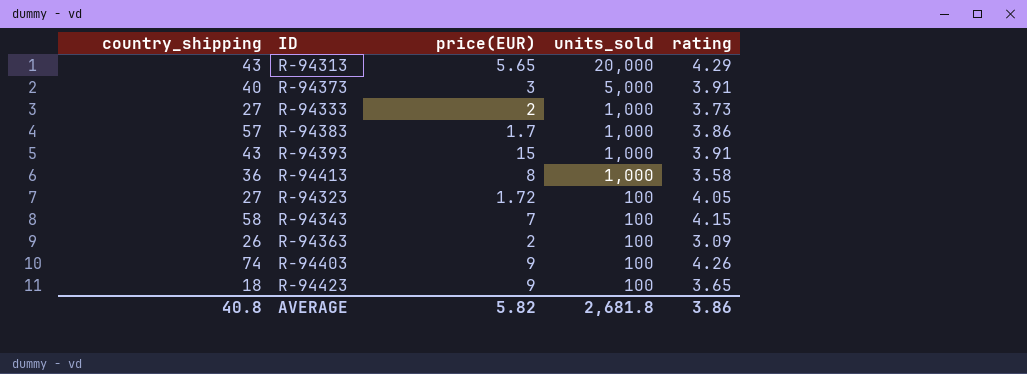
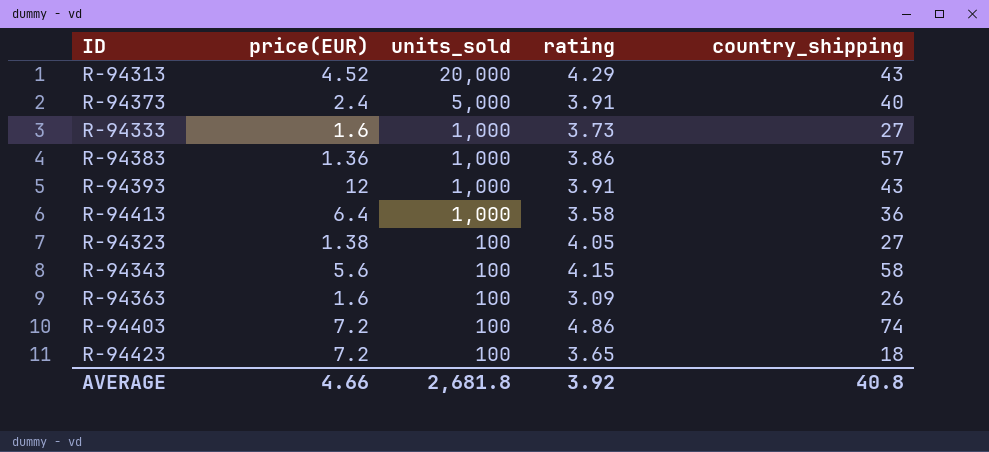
column country_shipping | position: 1 -> 5
R-94313 | price(EUR): 5.65 -> 4.52
R-94373 | price(EUR): 3 -> 2.4
R-94333 | price(EUR): 2 -> 1.6
R-94383 | price(EUR): 1.7 -> 1.36
R-94393 | price(EUR): 15 -> 12
R-94413 | price(EUR): 8 -> 6.4
R-94323 | price(EUR): 1.72 -> 1.38
R-94343 | price(EUR): 7 -> 5.6
R-94363 | price(EUR): 2 -> 1.6
R-94403 | price(EUR): 9 -> 7.2
R-94403 | rating: 4.26 -> 4.86
R-94423 | price(EUR): 9 -> 7.2
AVERAGE | price(EUR): 5.82 -> 4.66
AVERAGE | rating: 3.86 -> 3.92

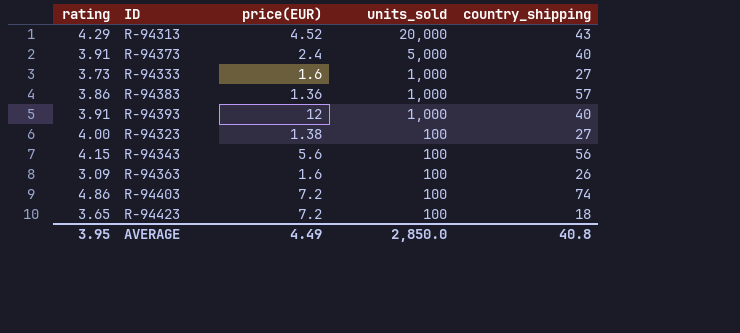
column rating | position: 4 -> 1
row R-94413: 6.4 | 1,000 | 3.58 | 36 -> none
R-94393 | country_shipping: 43 -> 40
R-94323 | rating: 4.05 -> 4.00
R-94343 | country_shipping: 58 -> 56
AVERAGE | rating: 3.92 -> 3.95
AVERAGE | price(EUR): 4.66 -> 4.49
AVERAGE | units_sold: 2,681.8 -> 2,850.0

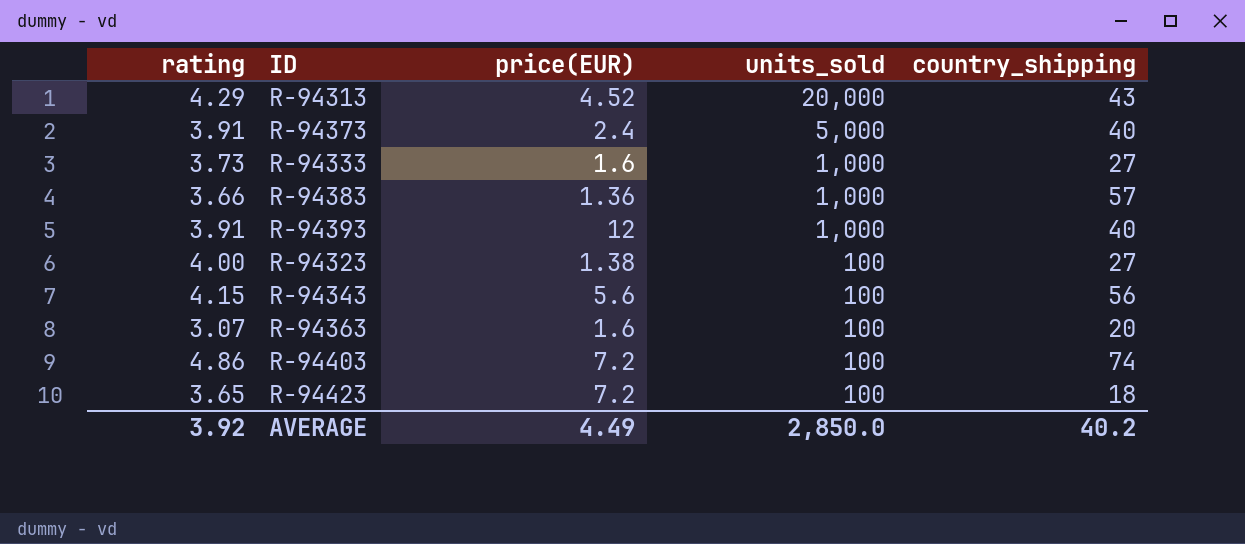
R-94383 | rating: 3.86 -> 3.66
R-94363 | rating: 3.09 -> 3.07
R-94363 | country_shipping: 26 -> 20
AVERAGE | rating: 3.95 -> 3.92
AVERAGE | country_shipping: 40.8 -> 40.2

